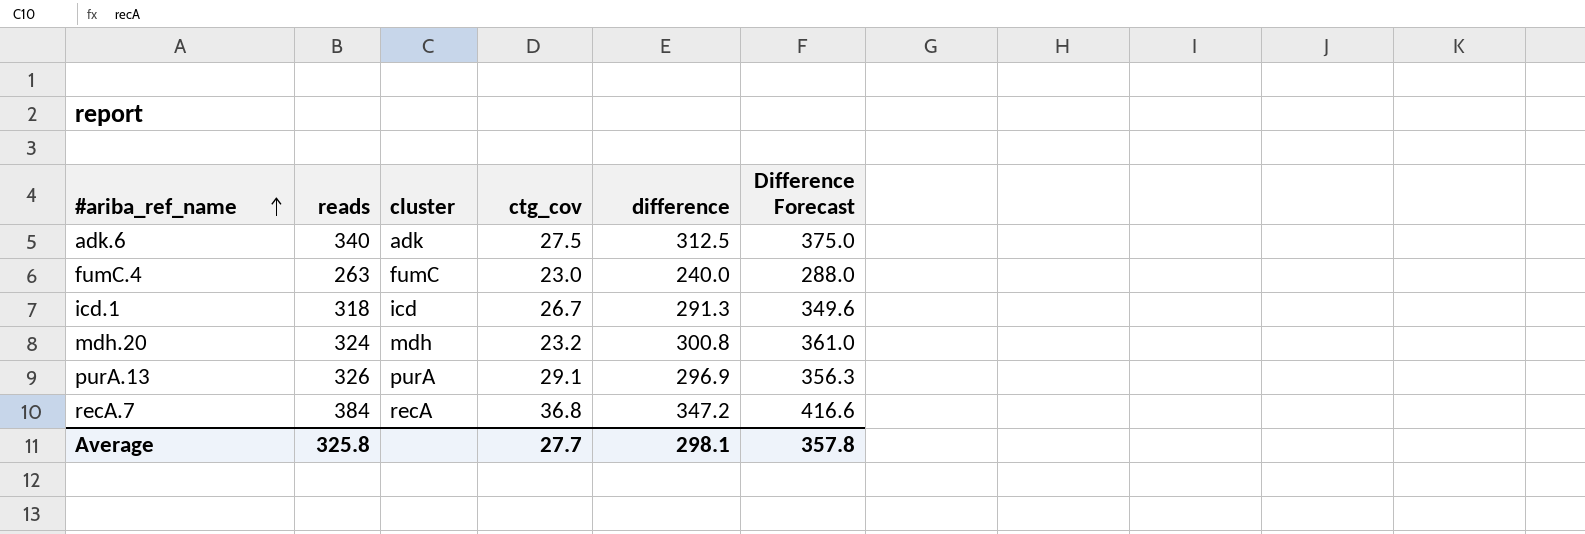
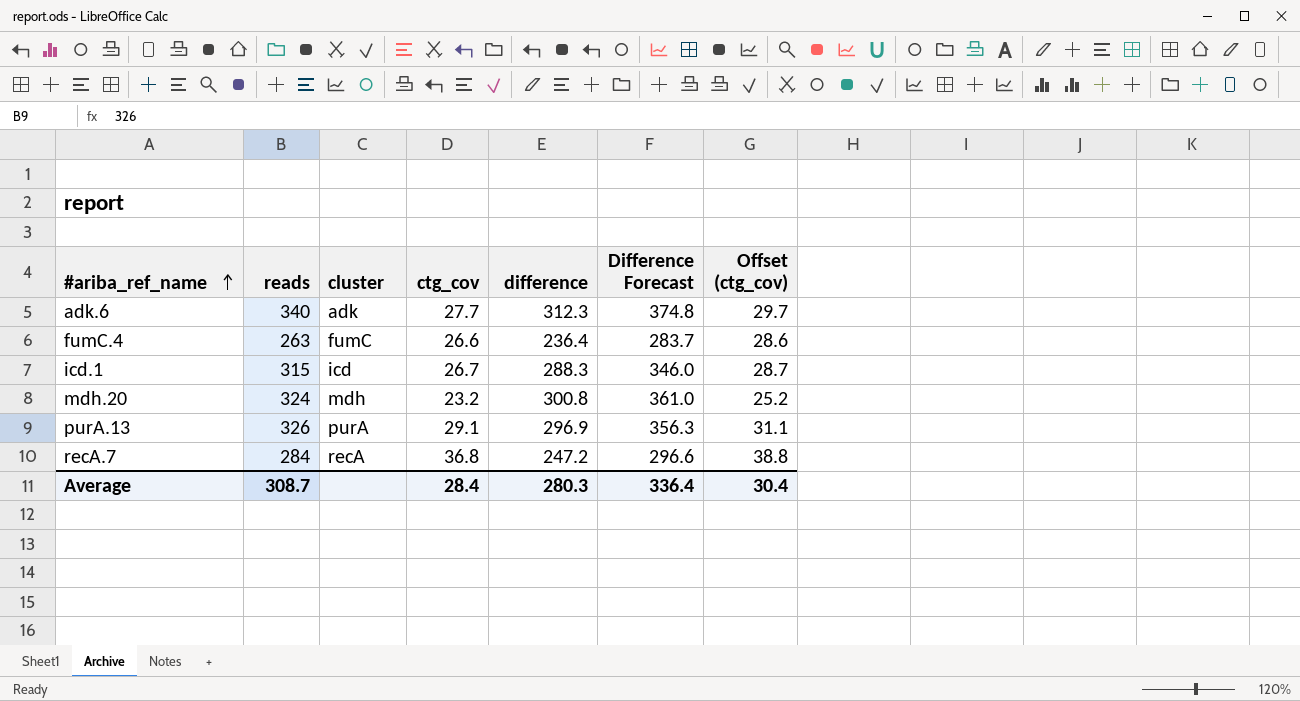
column Offset (ctg_cov) | formula: none -> [ctg_cov] + 2
adk.6 | ctg_cov: 27.5 -> 27.7
adk.6 | difference: 312.5 -> 312.3
adk.6 | Difference Forecast: 375.0 -> 374.8
fumC.4 | ctg_cov: 23.0 -> 26.6
fumC.4 | difference: 240.0 -> 236.4
fumC.4 | Difference Forecast: 288.0 -> 283.7
icd.1 | reads: 318 -> 315
icd.1 | difference: 291.3 -> 288.3
icd.1 | Difference Forecast: 349.6 -> 346.0
recA.7 | reads: 384 -> 284
recA.7 | difference: 347.2 -> 247.2
recA.7 | Difference Forecast: 416.6 -> 296.6
Average | reads: 325.8 -> 308.7
Average | ctg_cov: 27.7 -> 28.4
Average | difference: 298.1 -> 280.3
Average | Difference Forecast: 357.8 -> 336.4

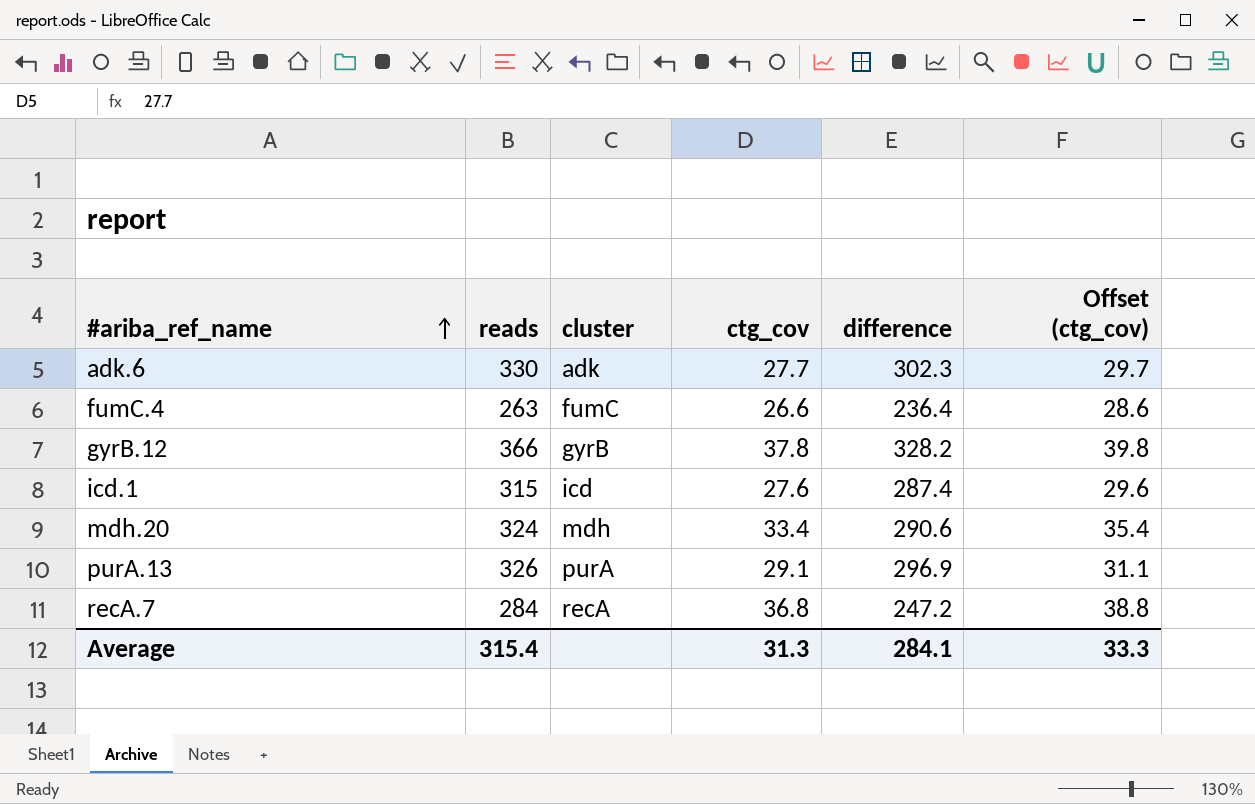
column Difference Forecast | formula: [difference] * 1.2 -> none
adk.6 | reads: 340 -> 330
adk.6 | difference: 312.3 -> 302.3
row gyrB.12: none -> 366 | gyrB | 37.8 | 328.2 | 39.8
icd.1 | ctg_cov: 26.7 -> 27.6
icd.1 | difference: 288.3 -> 287.4
icd.1 | Offset (ctg_cov): 28.7 -> 29.6
mdh.20 | ctg_cov: 23.2 -> 33.4
mdh.20 | difference: 300.8 -> 290.6
mdh.20 | Offset (ctg_cov): 25.2 -> 35.4
Average | reads: 308.7 -> 315.4
Average | ctg_cov: 28.4 -> 31.3
Average | difference: 280.3 -> 284.1
Average | Offset (ctg_cov): 30.4 -> 33.3

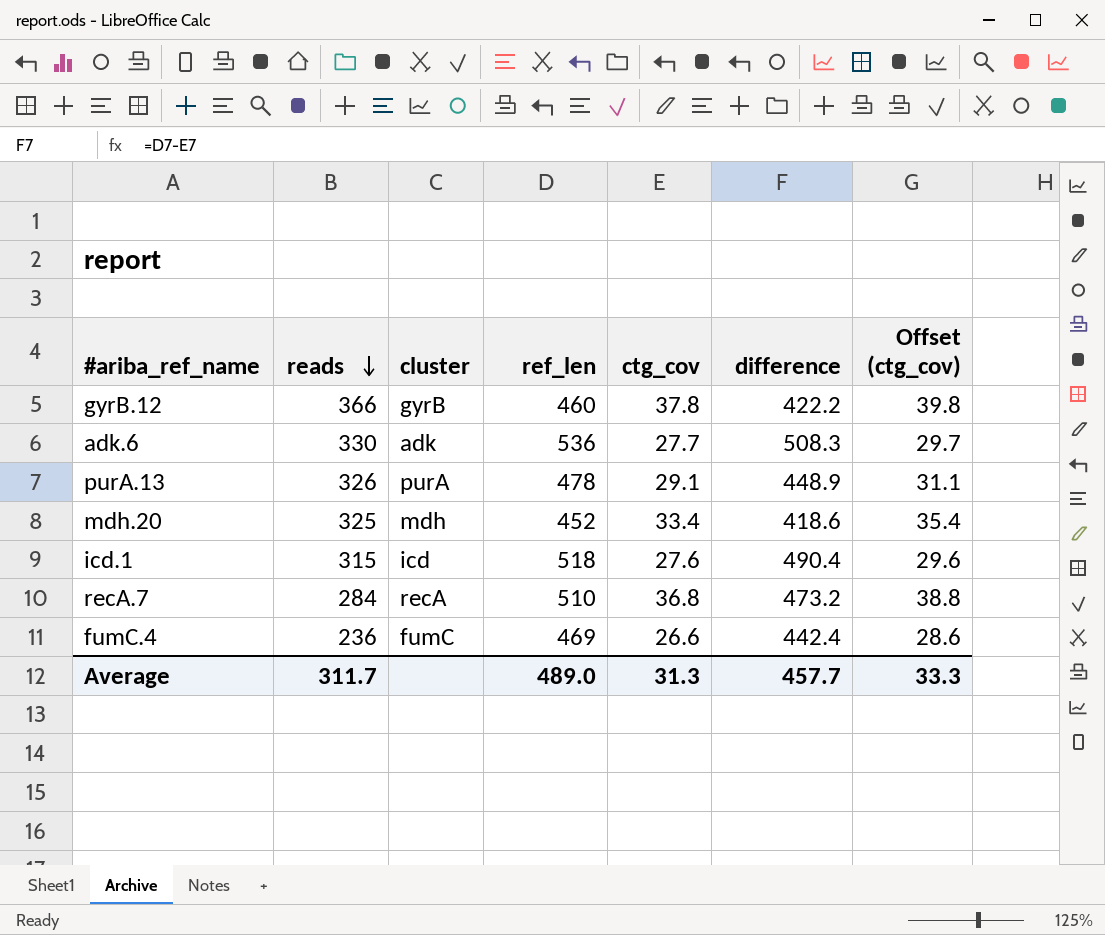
row order: #ariba_ref_name ascending -> reads descending
column ref_len | position: none -> 4
column difference | formula: [reads] - [ctg_cov] -> [ref_len] - [ctg_cov]
mdh.20 | reads: 324 -> 325
fumC.4 | reads: 263 -> 236
Average | reads: 315.4 -> 311.7
Average | difference: 284.1 -> 457.7

